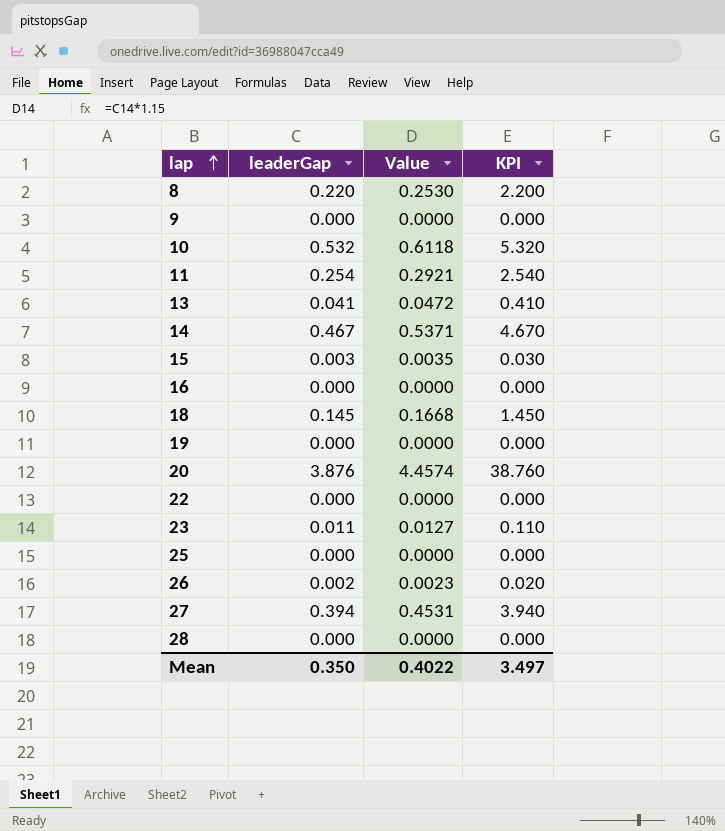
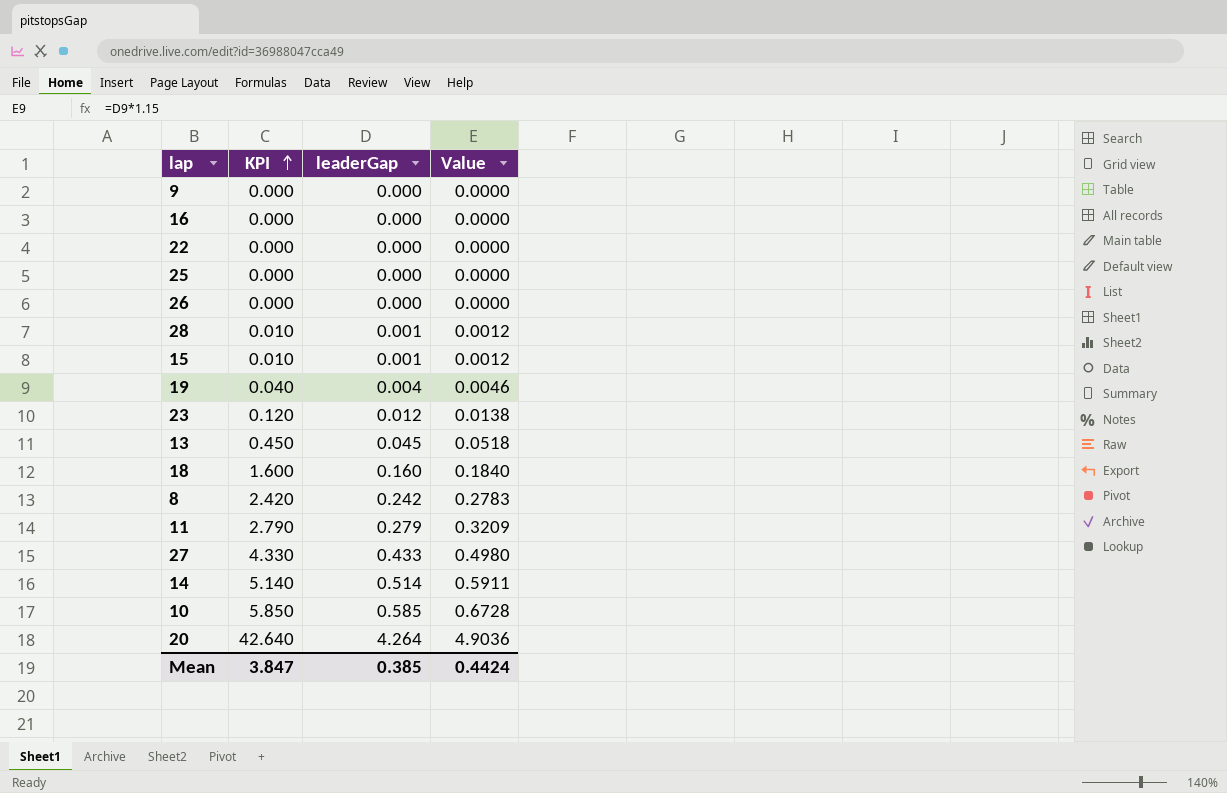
row order: lap ascending -> KPI ascending
column KPI | position: 4 -> 2
26 | KPI: 0.020 -> 0.000
26 | leaderGap: 0.002 -> 0.000
26 | Value: 0.0023 -> 0.0000
28 | KPI: 0.000 -> 0.010
28 | leaderGap: 0.000 -> 0.001
28 | Value: 0.0000 -> 0.0012
15 | KPI: 0.030 -> 0.010
15 | leaderGap: 0.003 -> 0.001
15 | Value: 0.0035 -> 0.0012
19 | KPI: 0.000 -> 0.040
19 | leaderGap: 0.000 -> 0.004
19 | Value: 0.0000 -> 0.0046
23 | KPI: 0.110 -> 0.120
23 | leaderGap: 0.011 -> 0.012
23 | Value: 0.0127 -> 0.0138
13 | KPI: 0.410 -> 0.450
13 | leaderGap: 0.041 -> 0.045
13 | Value: 0.0472 -> 0.0518
18 | KPI: 1.450 -> 1.600
18 | leaderGap: 0.145 -> 0.160
18 | Value: 0.1668 -> 0.1840
8 | KPI: 2.200 -> 2.420
8 | leaderGap: 0.220 -> 0.242
8 | Value: 0.2530 -> 0.2783
11 | KPI: 2.540 -> 2.790
11 | leaderGap: 0.254 -> 0.279
11 | Value: 0.2921 -> 0.3209
27 | KPI: 3.940 -> 4.330
27 | leaderGap: 0.394 -> 0.433
27 | Value: 0.4531 -> 0.4980
14 | KPI: 4.670 -> 5.140
14 | leaderGap: 0.467 -> 0.514
14 | Value: 0.5371 -> 0.5911
10 | KPI: 5.320 -> 5.850
10 | leaderGap: 0.532 -> 0.585
10 | Value: 0.6118 -> 0.6728
20 | KPI: 38.760 -> 42.640
20 | leaderGap: 3.876 -> 4.264
20 | Value: 4.4574 -> 4.9036
Mean | KPI: 3.497 -> 3.847
Mean | leaderGap: 0.350 -> 0.385
Mean | Value: 0.4022 -> 0.4424

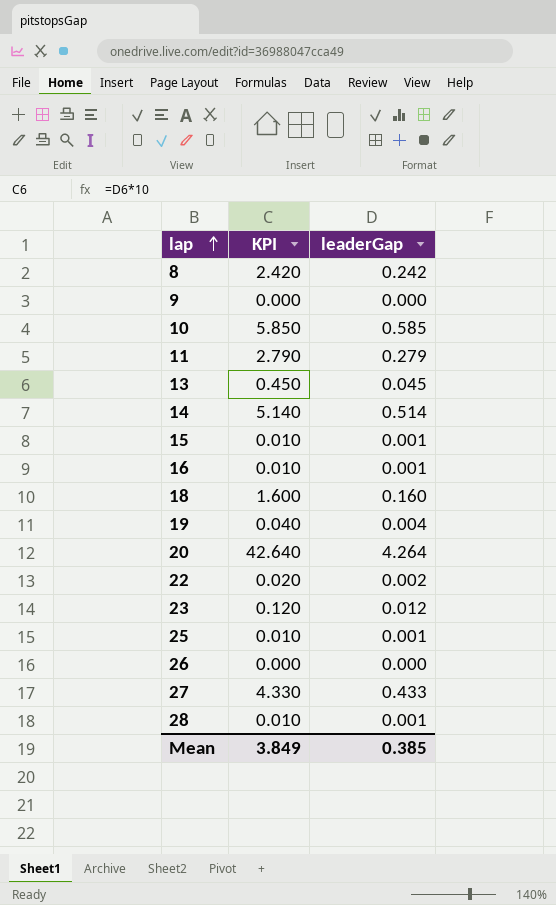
row order: KPI ascending -> lap ascending
column Value | formula: [leaderGap] * 1.15 -> none
16 | KPI: 0.000 -> 0.010
16 | leaderGap: 0.000 -> 0.001
22 | KPI: 0.000 -> 0.020
22 | leaderGap: 0.000 -> 0.002
25 | KPI: 0.000 -> 0.010
25 | leaderGap: 0.000 -> 0.001
Mean | KPI: 3.847 -> 3.849

